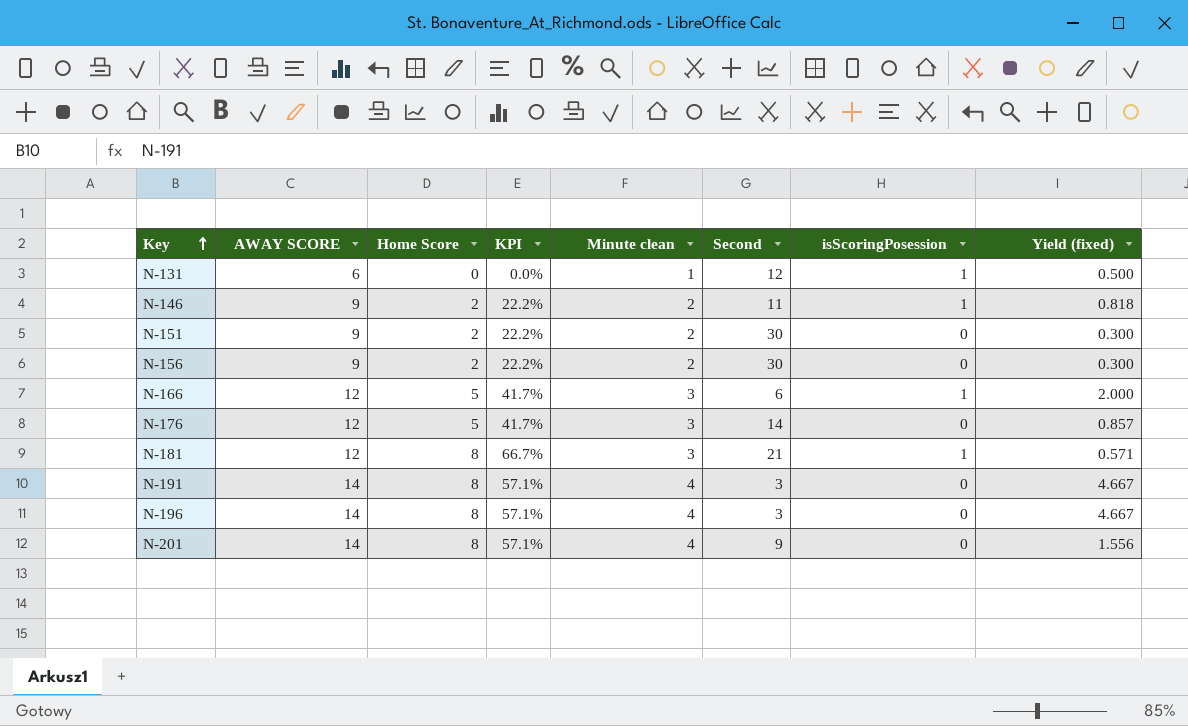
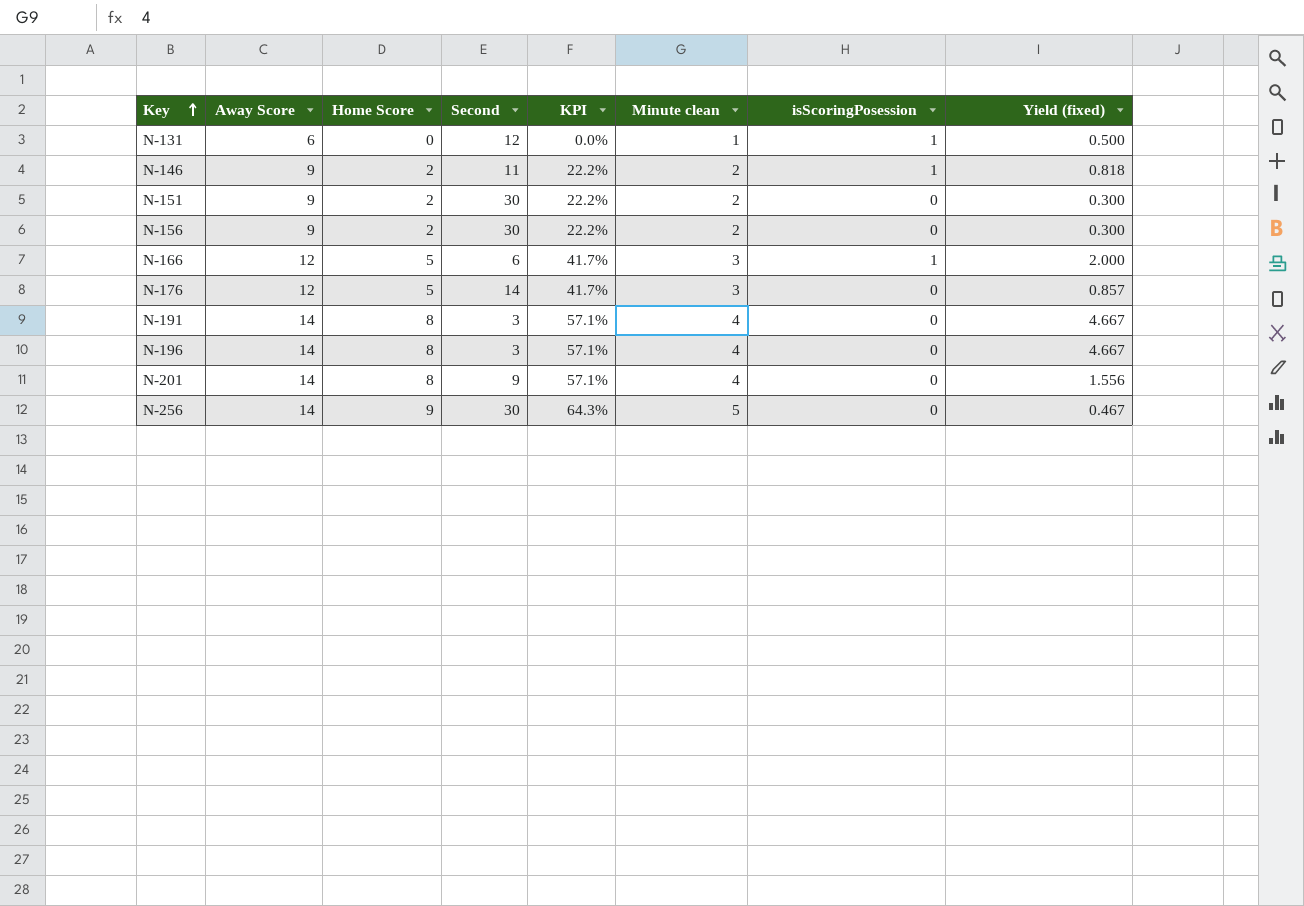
column name: AWAY SCORE -> Away Score
column Second | position: 6 -> 4
row N-181: 12 | 8 | 66.7% | 3 | 21 | 1 | 0.571 -> none
row N-256: none -> 14 | 9 | 30 | 64.3% | 5 | 0 | 0.467

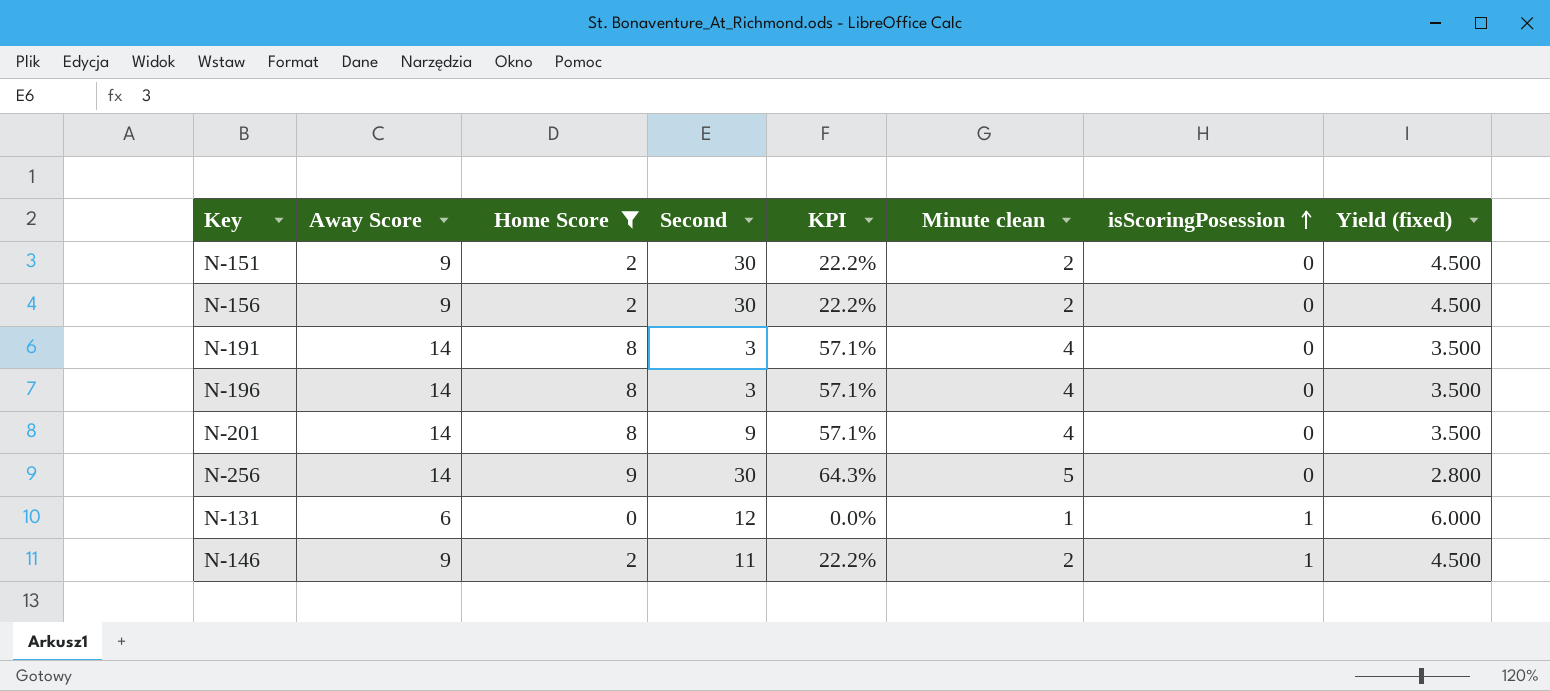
filter: none -> Home Score != 5
row order: Key ascending -> isScoringPosession ascending
column Yield (fixed) | formula: [Away Score] / [Second] -> [Away Score] / [Minute clean]

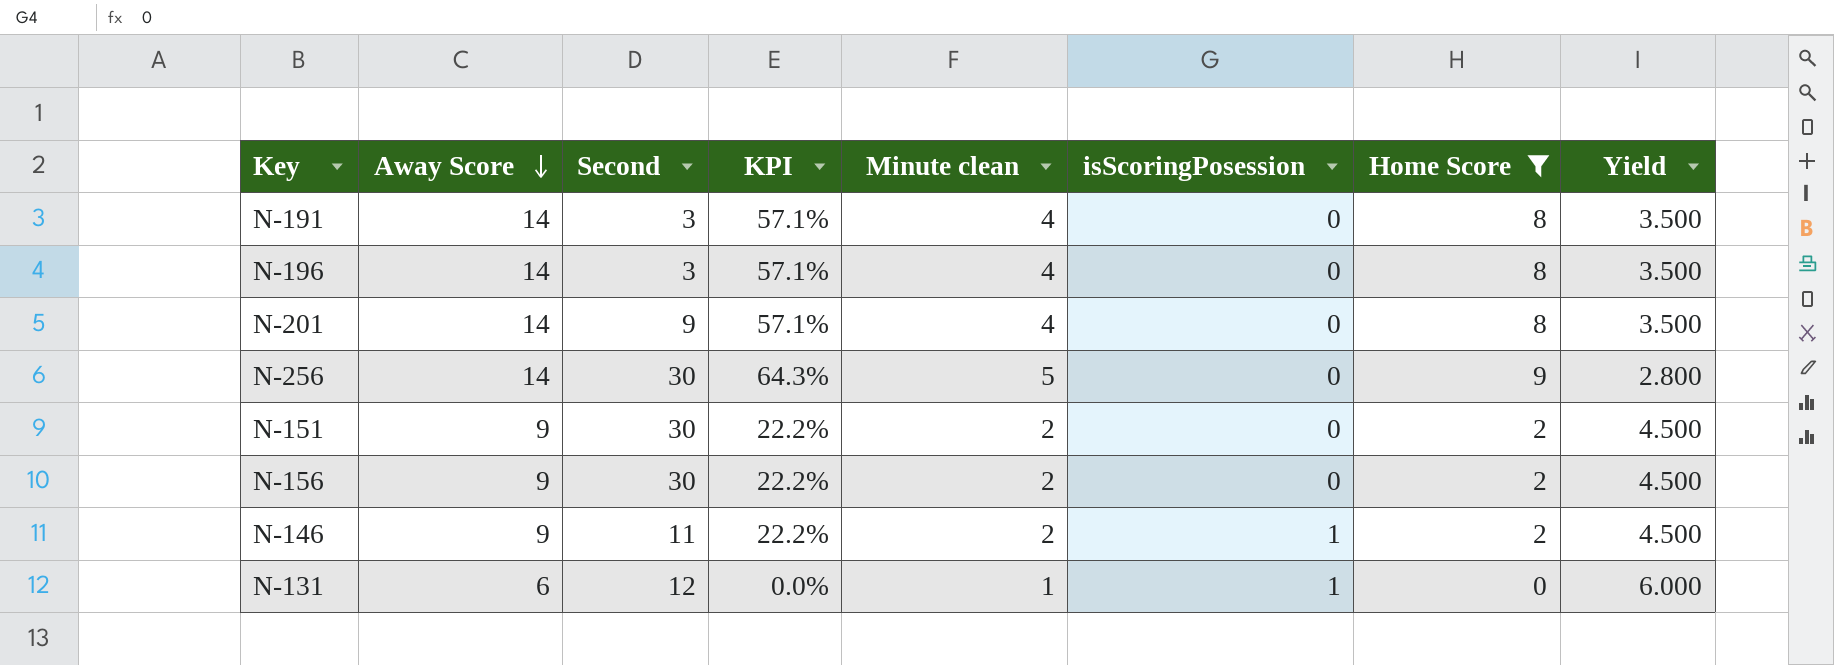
row order: isScoringPosession ascending -> Away Score descending
column Home Score | position: 3 -> 7
column name: Yield (fixed) -> Yield

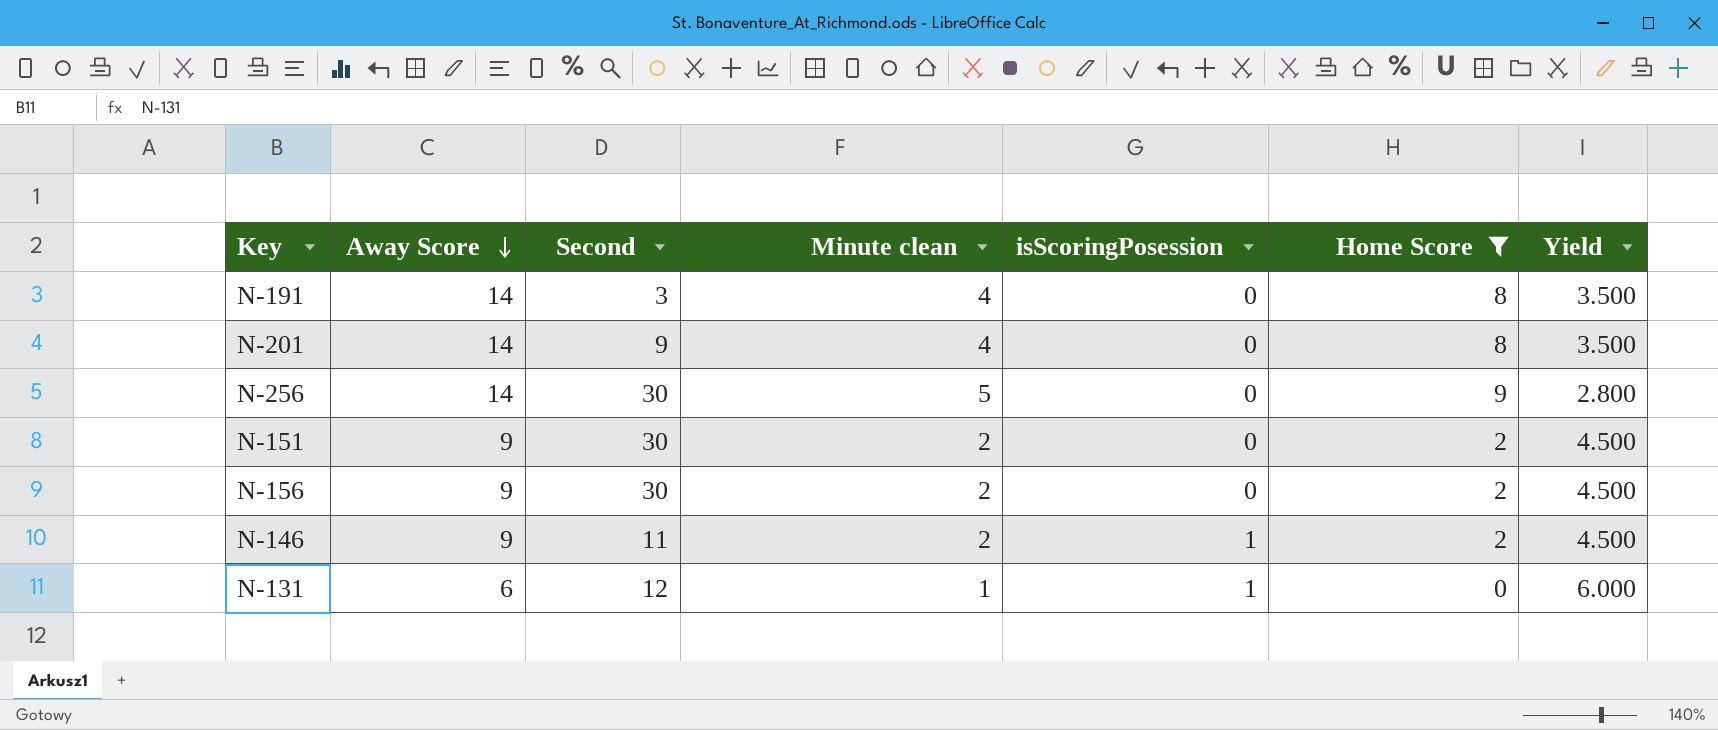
column KPI | formula: [Home Score] / [Away Score] -> none
row N-196: 14 | 3 | 57.1% | 4 | 0 | 8 | 3.500 -> none

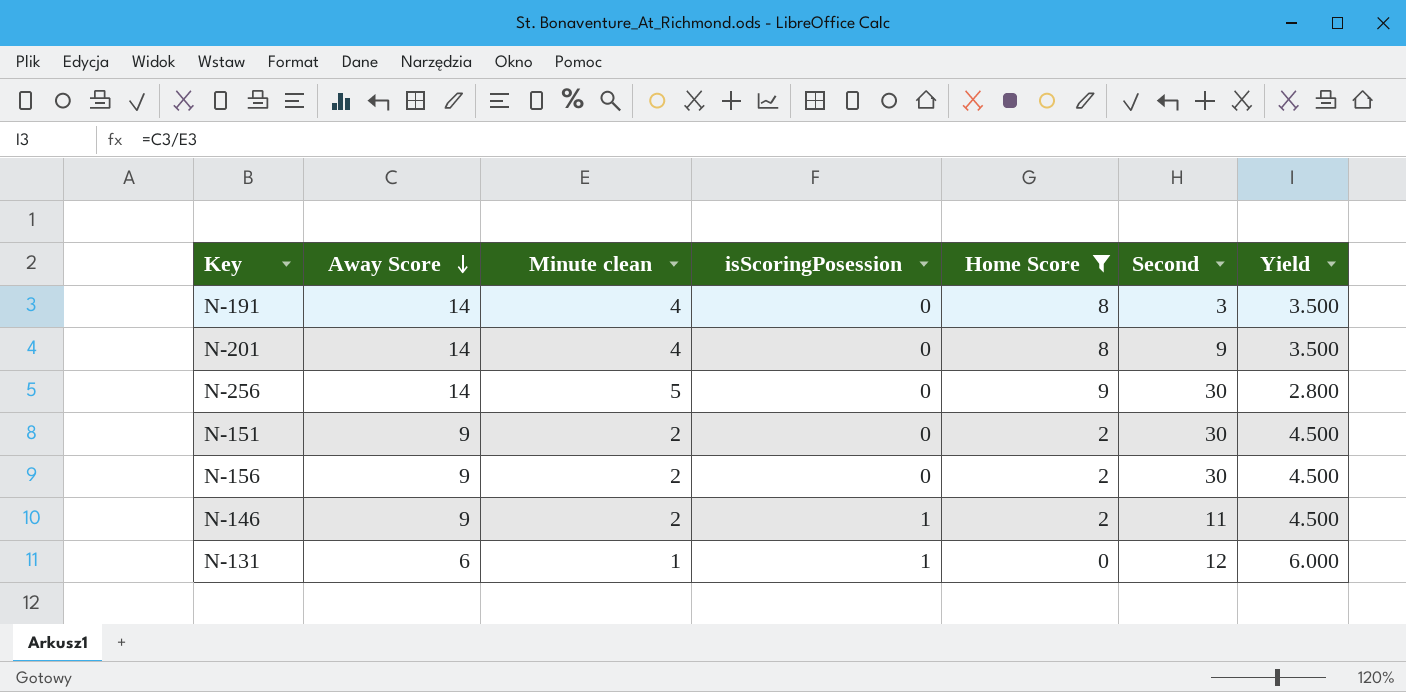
column Second | position: 3 -> 6

